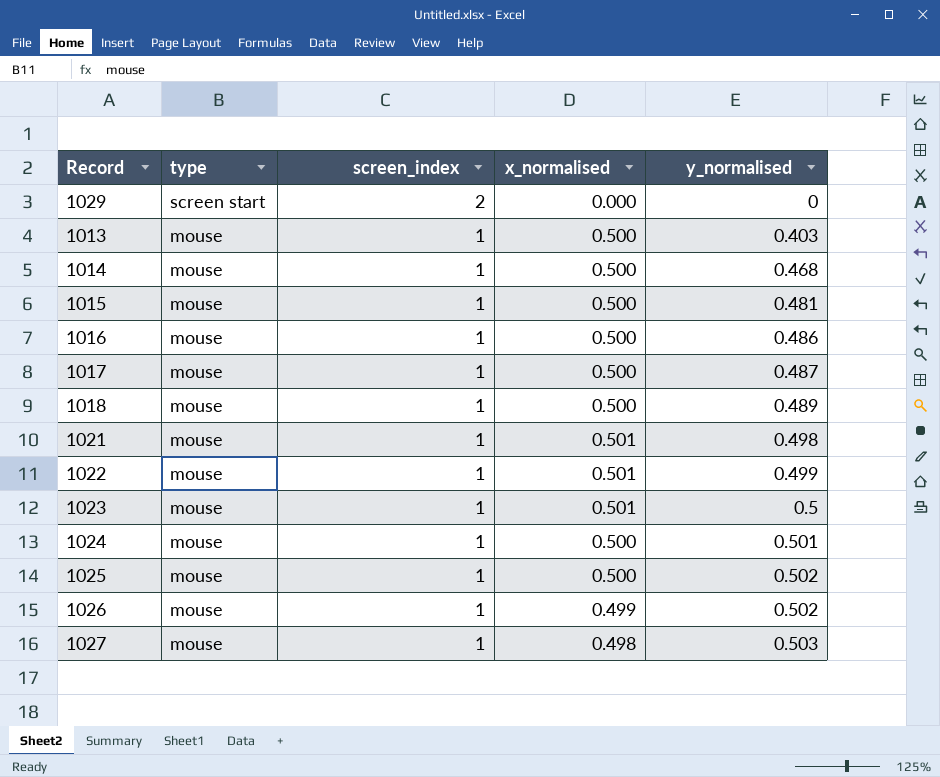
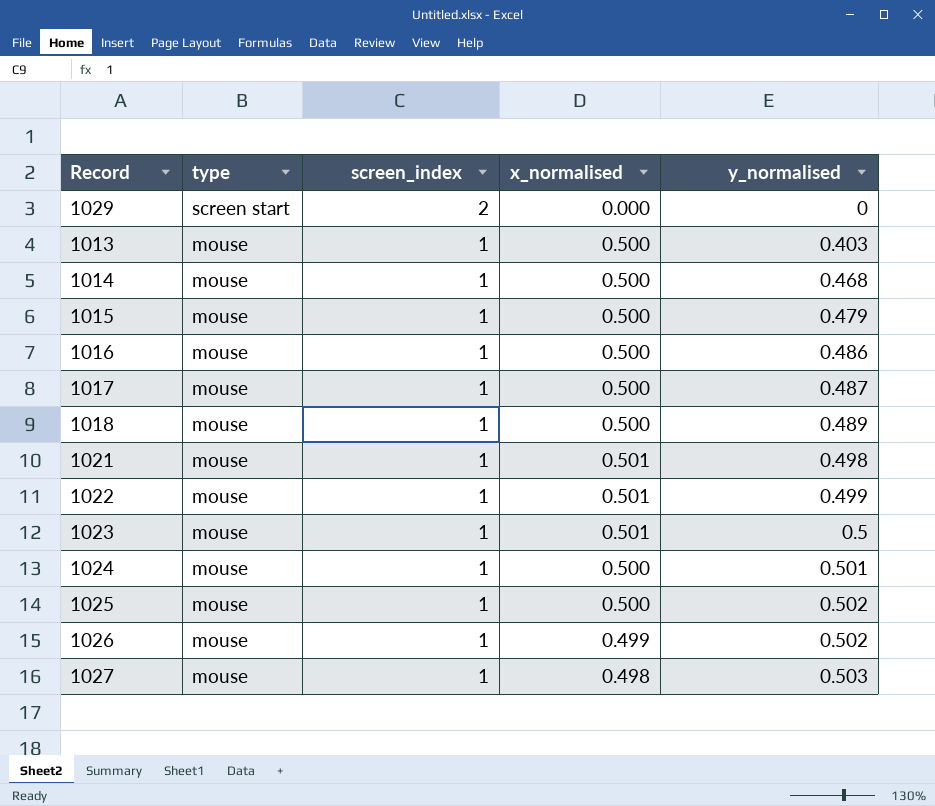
1015 | y_normalised: 0.481 -> 0.479

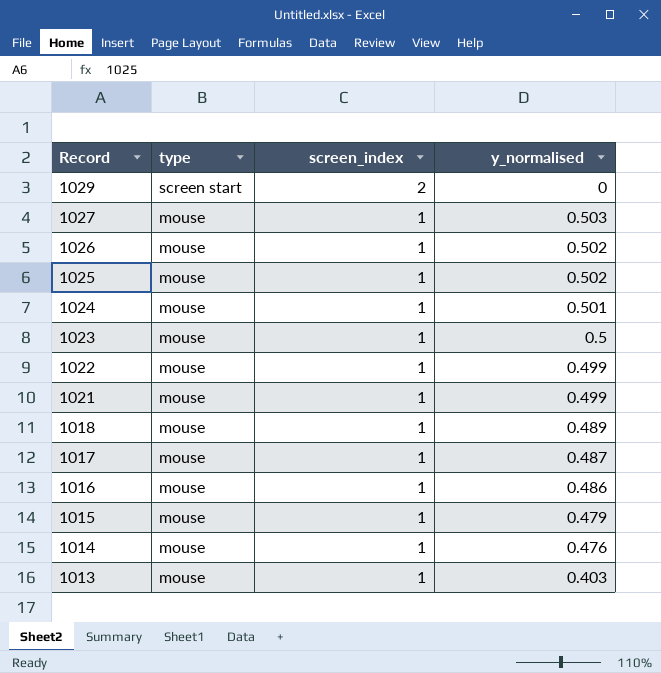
row order: type descending -> Record descending
column x_normalised | position: 4 -> none
1021 | y_normalised: 0.498 -> 0.499
1014 | y_normalised: 0.468 -> 0.476

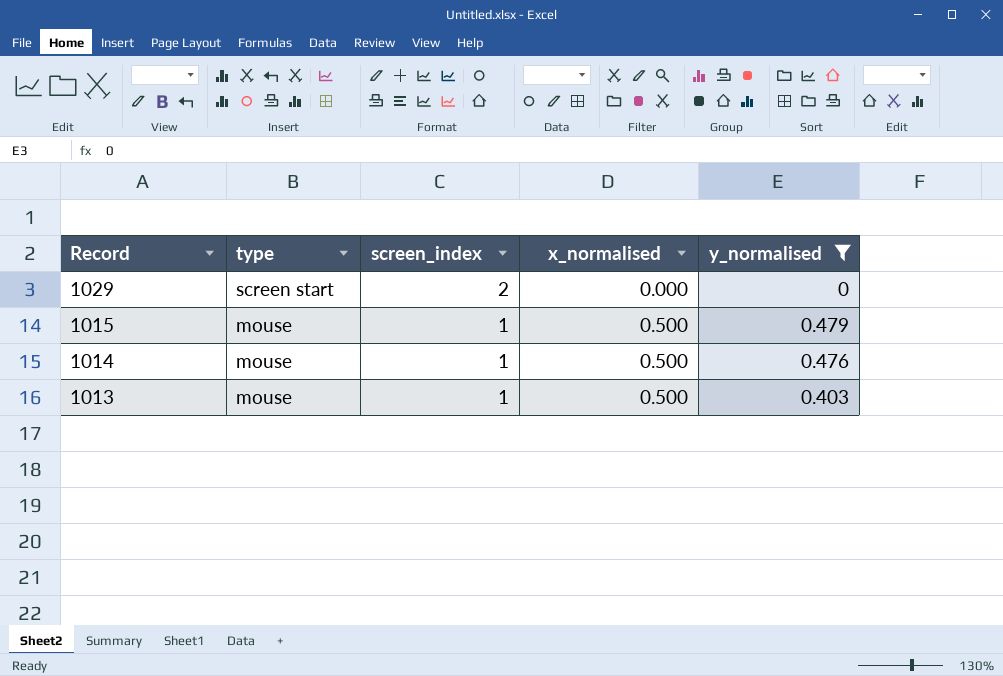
filter: none -> y_normalised <= 0.479
column x_normalised | position: none -> 4

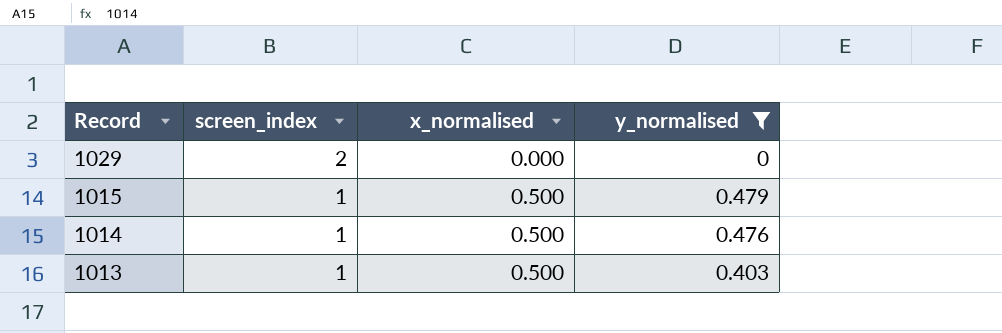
column type | position: 2 -> none

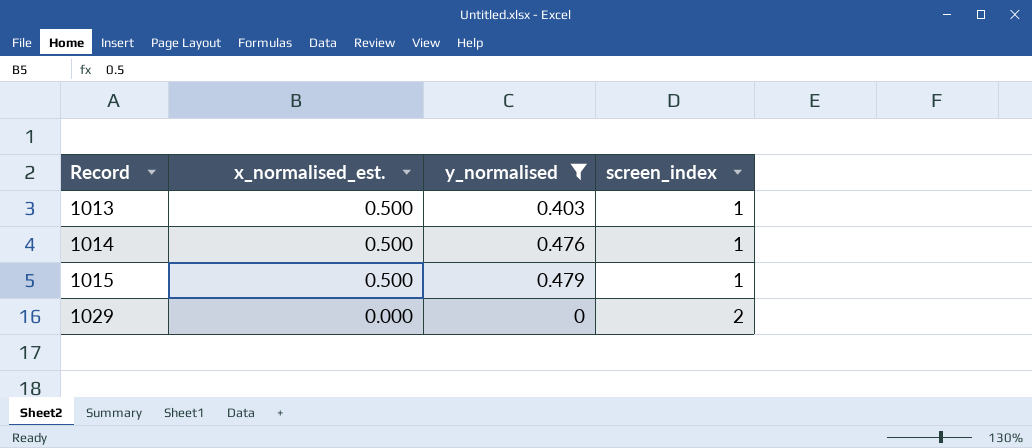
row order: Record descending -> Record ascending
column name: x_normalised -> x_normalised_est.
column screen_index | position: 2 -> 4

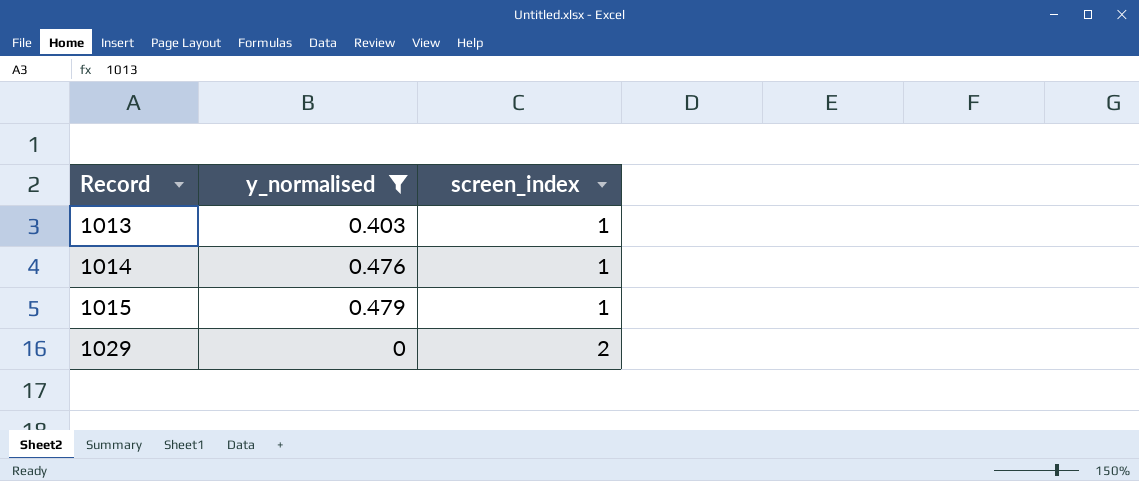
column x_normalised_est. | position: 2 -> none

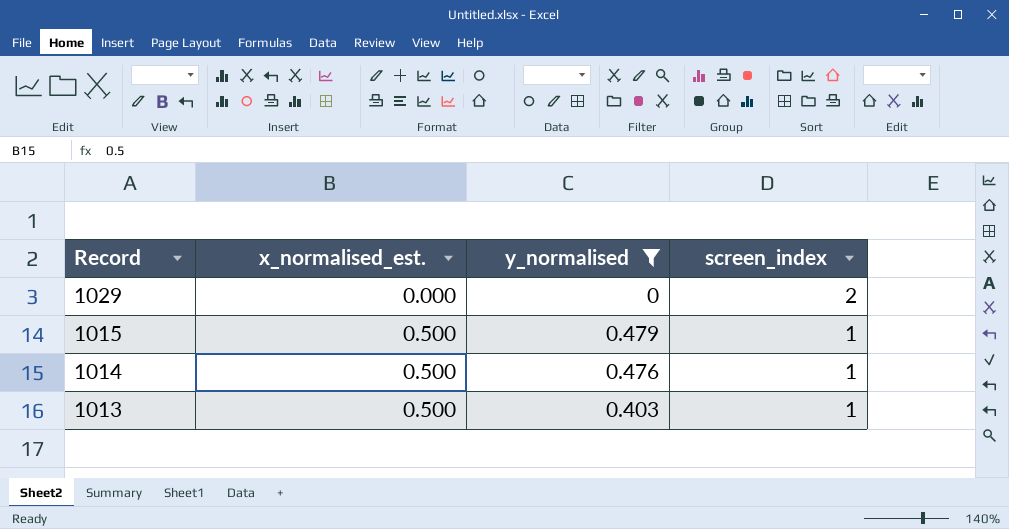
row order: Record ascending -> Record descending
column x_normalised_est. | position: none -> 2

